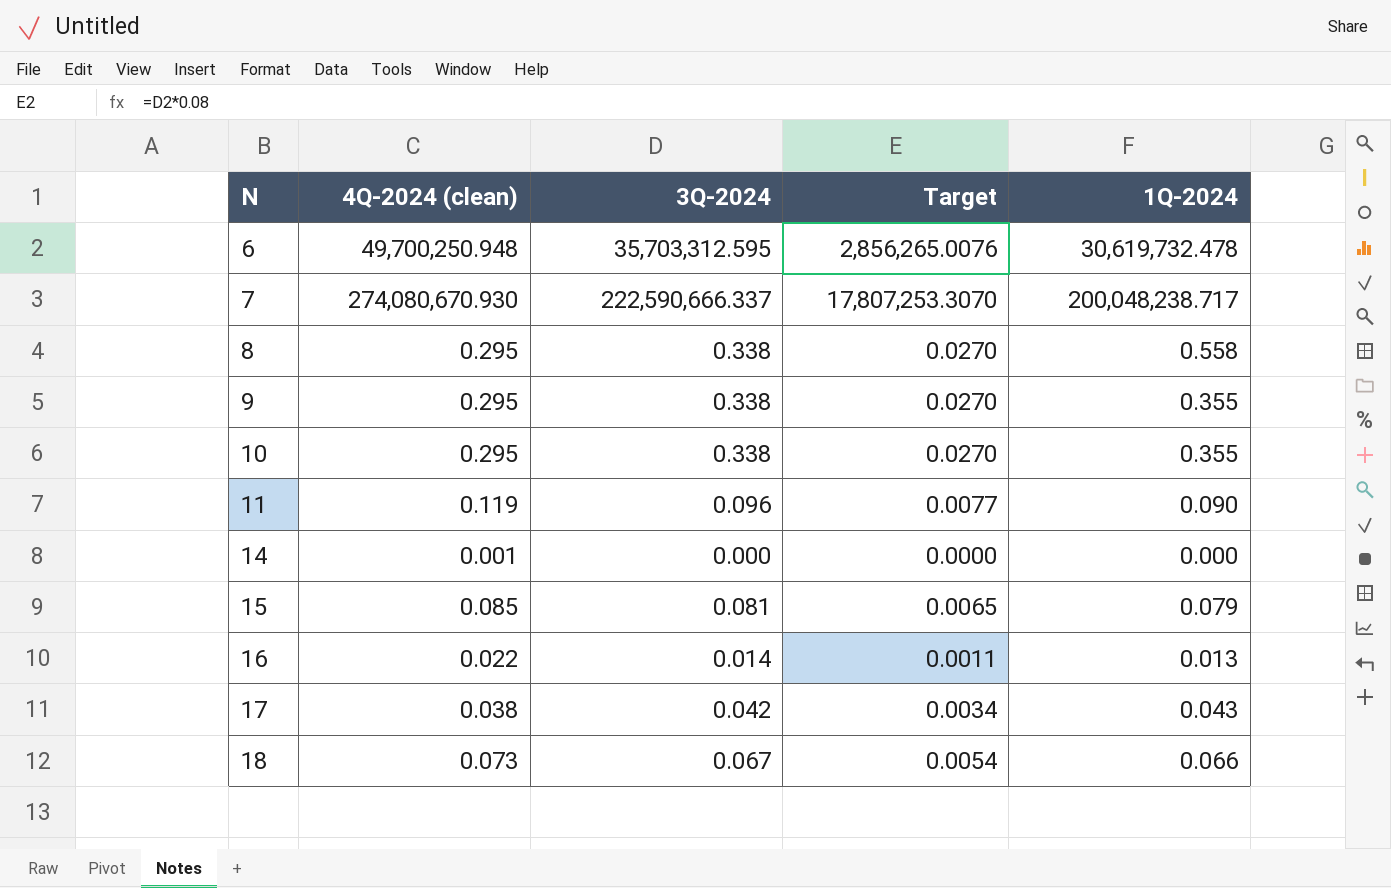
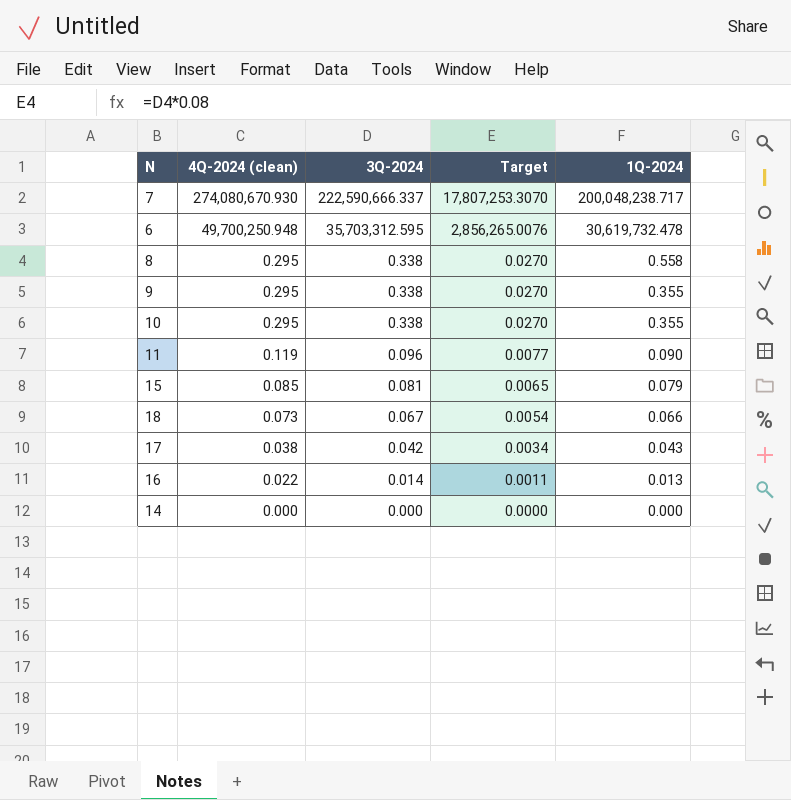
row order: N ascending -> 4Q-2024 (clean) descending
14 | 4Q-2024 (clean): 0.001 -> 0.000

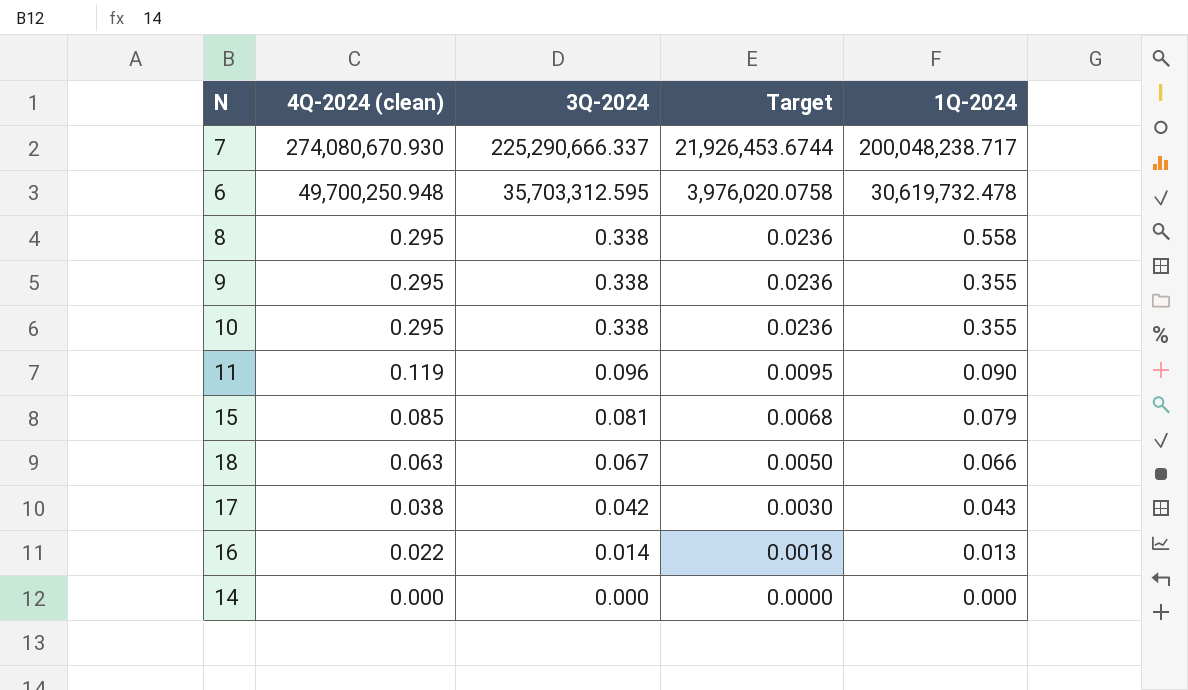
column Target | formula: [3Q-2024] * 0.08 -> [4Q-2024 (clean)] * 0.08
7 | 3Q-2024: 222,590,666.337 -> 225,290,666.337
18 | 4Q-2024 (clean): 0.073 -> 0.063

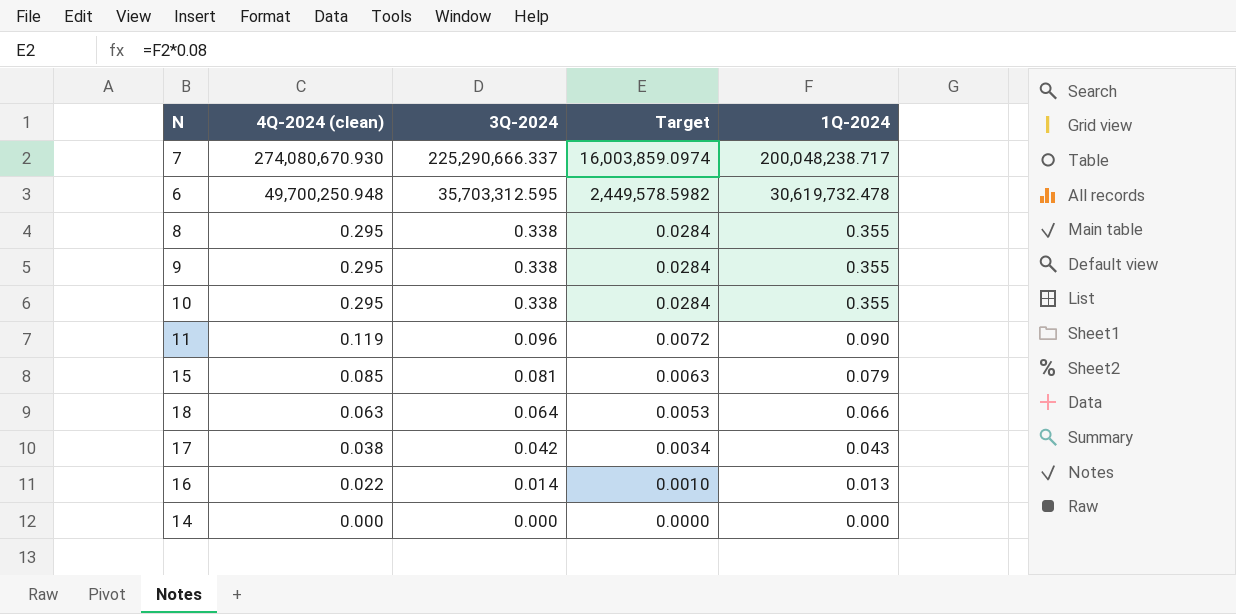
column Target | formula: [4Q-2024 (clean)] * 0.08 -> [1Q-2024] * 0.08
8 | 1Q-2024: 0.558 -> 0.355
18 | 3Q-2024: 0.067 -> 0.064

